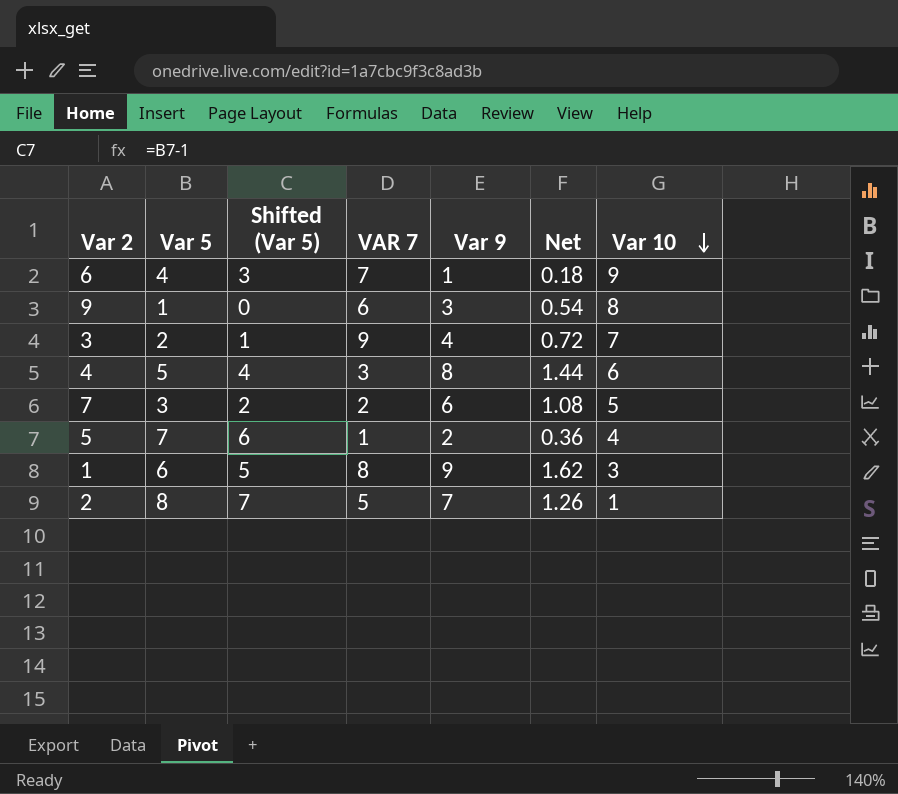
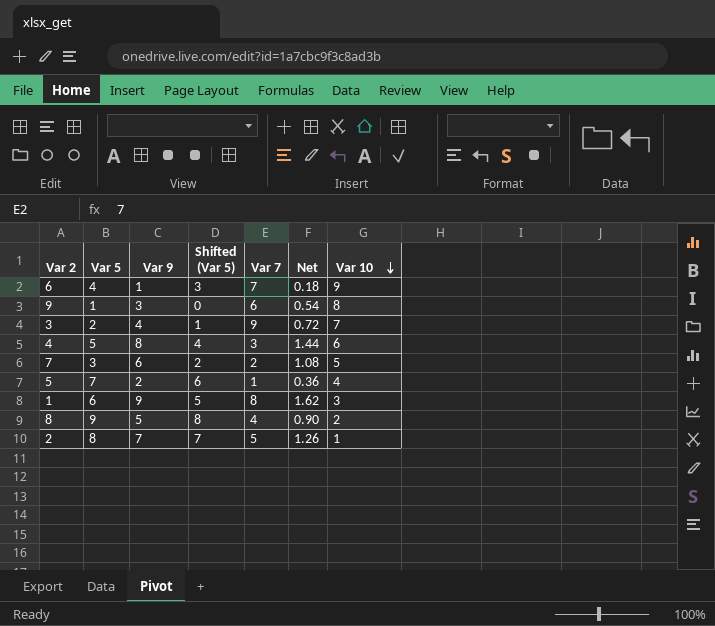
column Var 9 | position: 5 -> 3
column name: VAR 7 -> Var 7
row 8: none -> 9 | 5 | 8 | 4 | 0.90 | 2

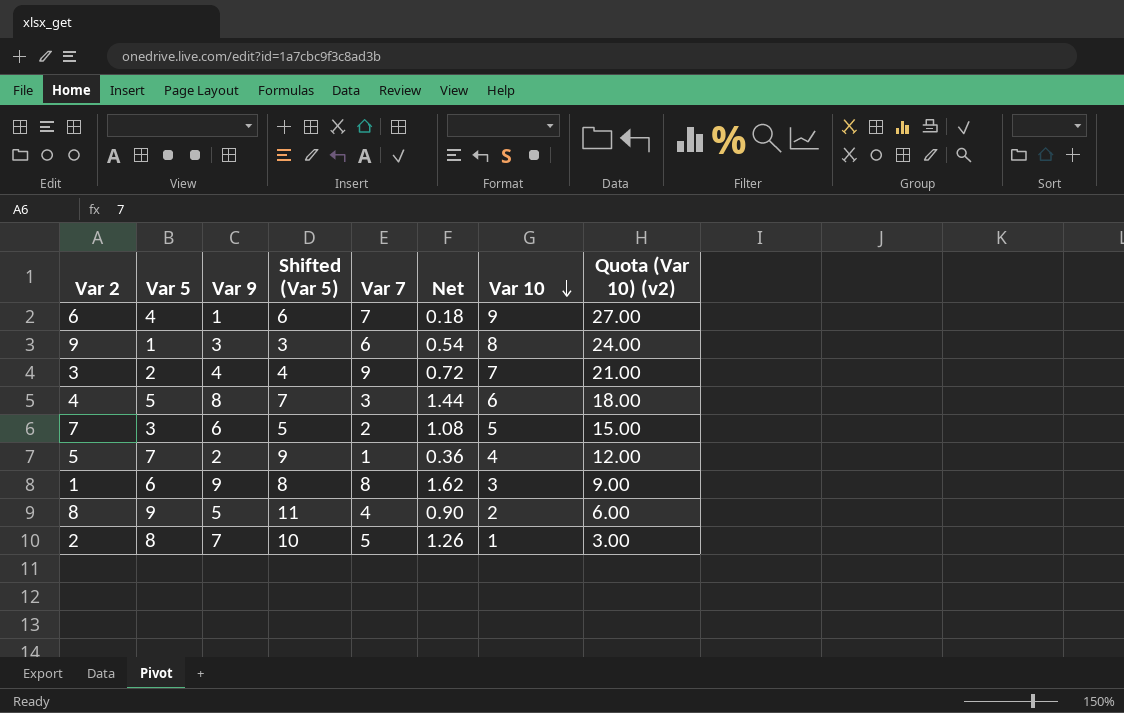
column Shifted (Var 5) | formula: [Var 5] - 1 -> [Var 5] + 2
column Quota (Var 10) (v2) | formula: none -> [Var 10] * 3

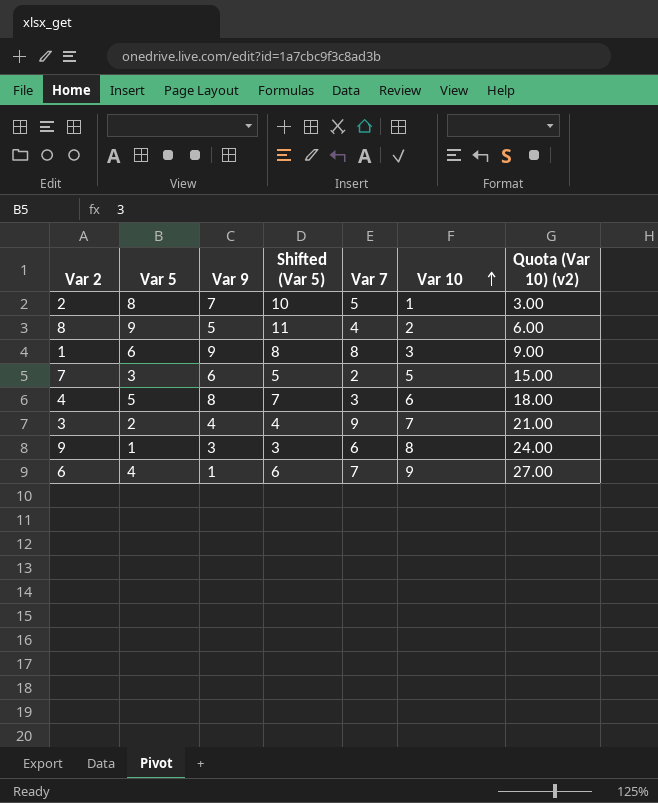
row order: Var 10 descending -> Var 10 ascending
column Net | formula: [Var 9] * 0.18 -> none
row 5: 7 | 2 | 9 | 1 | 0.36 | 4 | 12.00 -> none

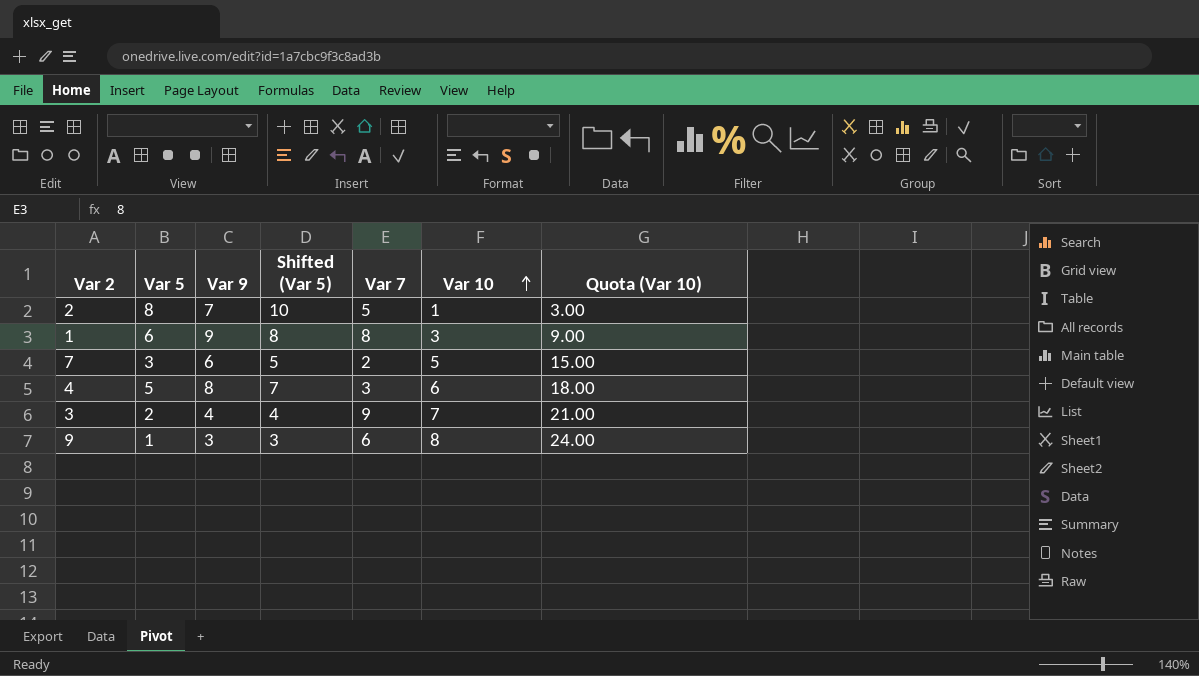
column name: Quota (Var 10) (v2) -> Quota (Var 10)
row 8: 9 | 5 | 11 | 4 | 2 | 6.00 -> none
row 6: 4 | 1 | 6 | 7 | 9 | 27.00 -> none

